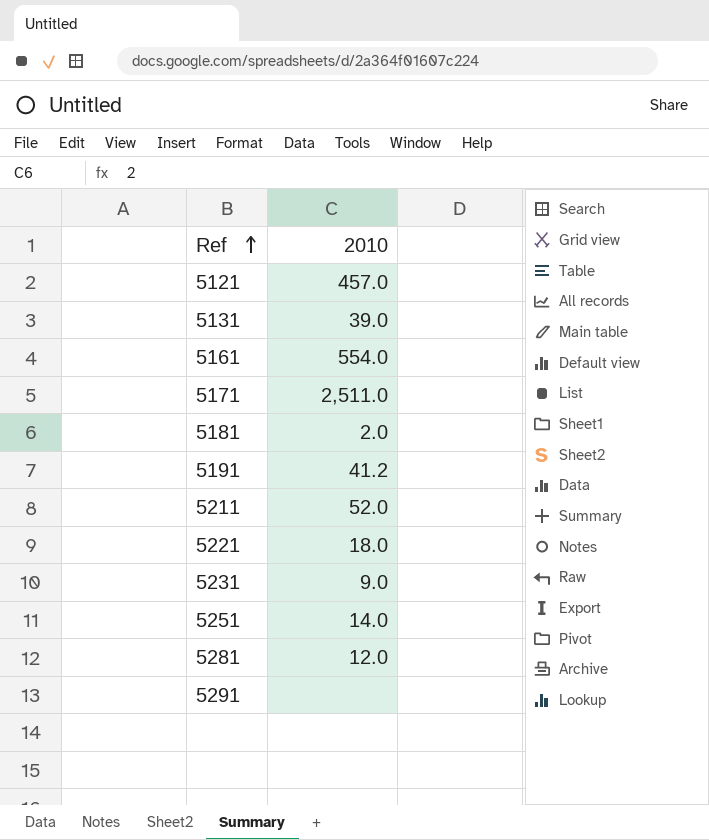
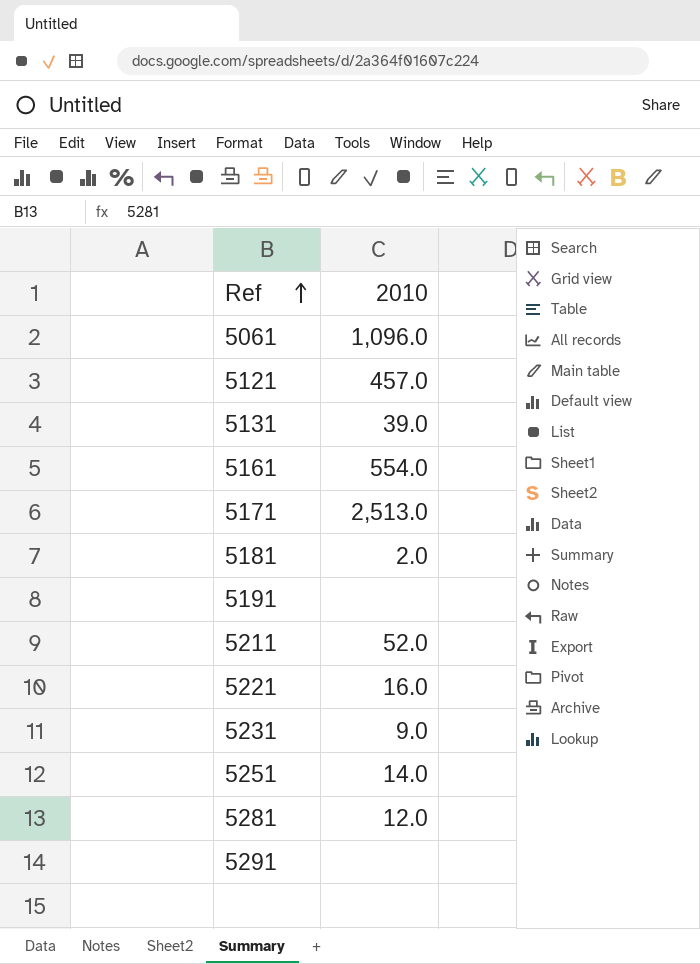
row 5061: none -> 1,096.0
5171 | 2010: 2,511.0 -> 2,513.0
5191 | 2010: 41.2 -> none
5221 | 2010: 18.0 -> 16.0

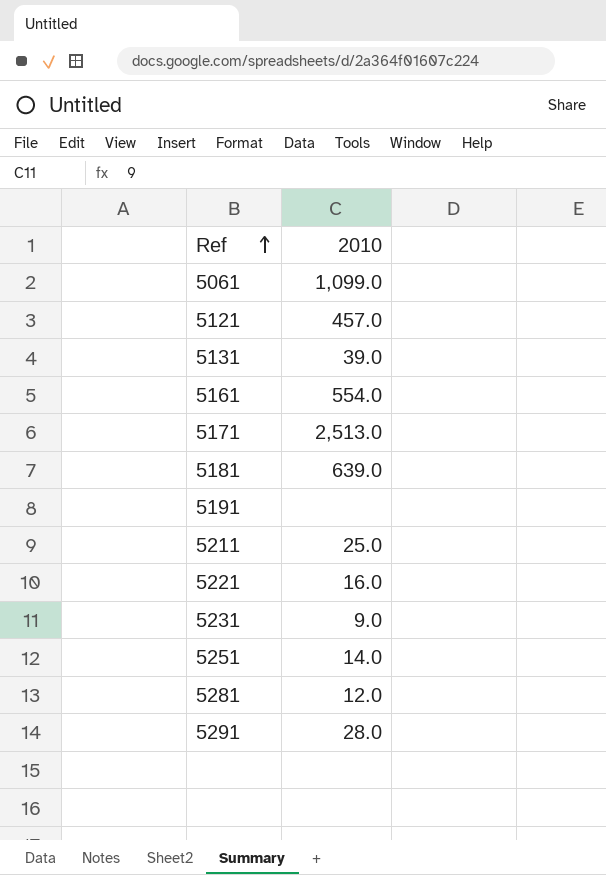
5061 | 2010: 1,096.0 -> 1,099.0
5181 | 2010: 2.0 -> 639.0
5211 | 2010: 52.0 -> 25.0
5291 | 2010: none -> 28.0

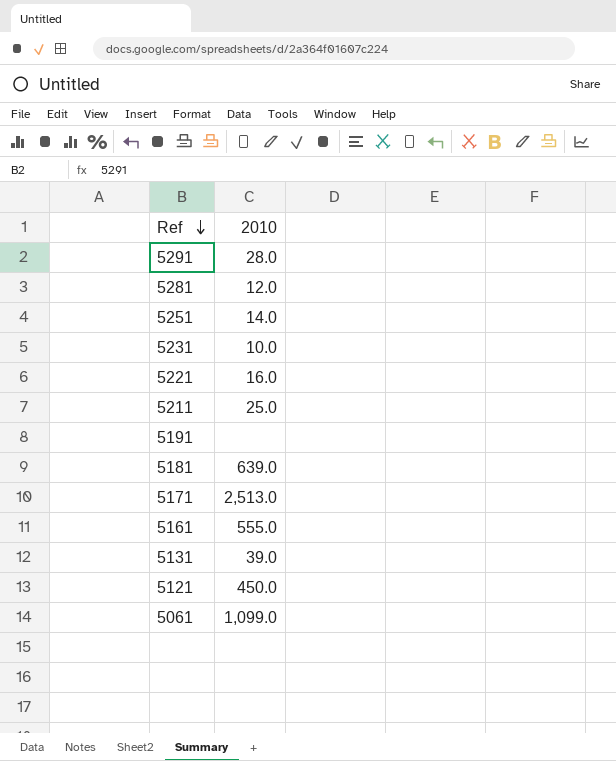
row order: Ref ascending -> Ref descending
5231 | 2010: 9.0 -> 10.0
5161 | 2010: 554.0 -> 555.0
5121 | 2010: 457.0 -> 450.0

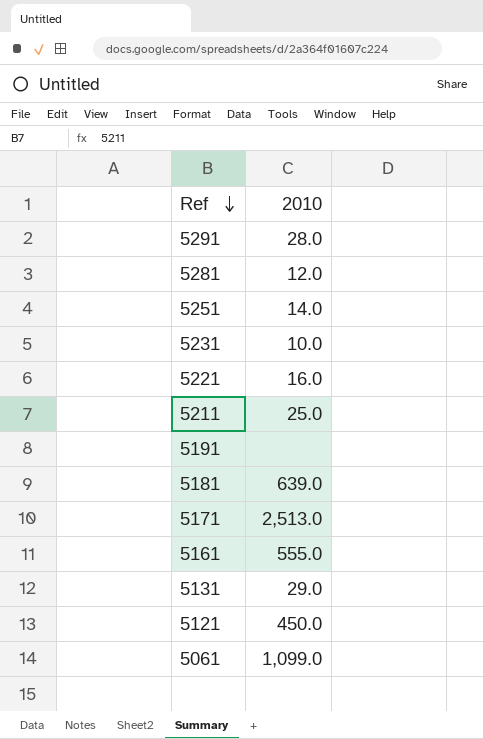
5131 | 2010: 39.0 -> 29.0

